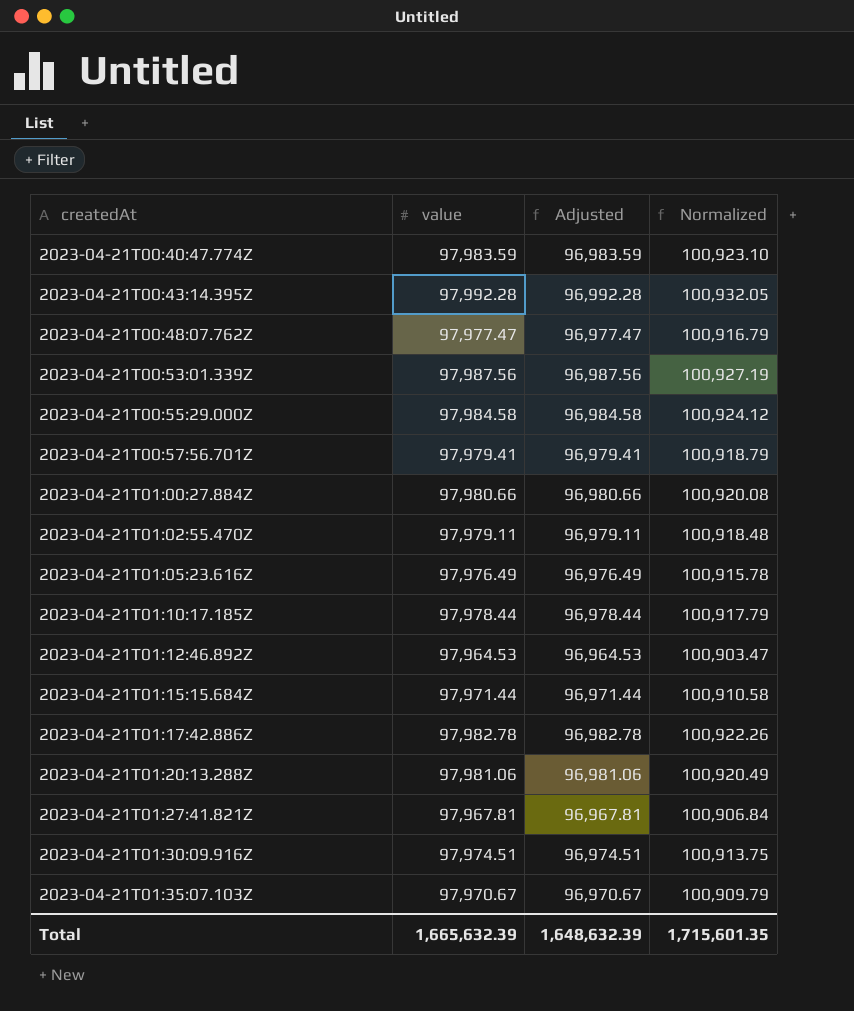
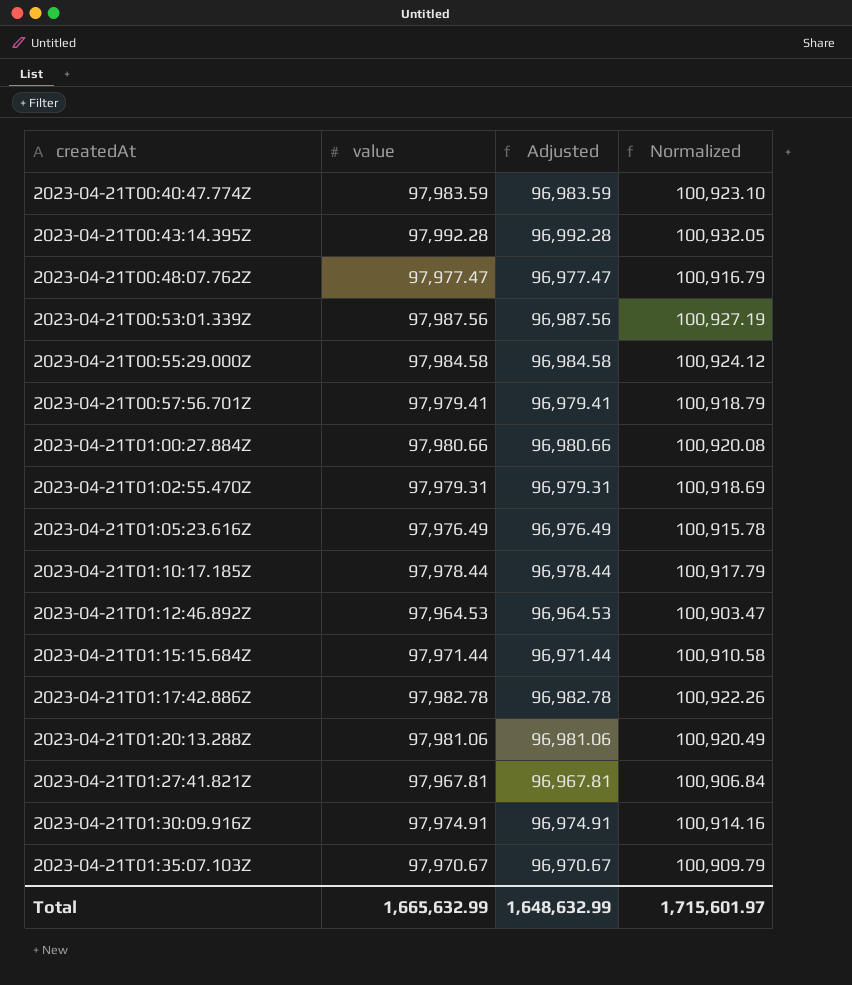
2023-04-21T01:02:55.470Z | value: 97,979.11 -> 97,979.31
2023-04-21T01:02:55.470Z | Adjusted: 96,979.11 -> 96,979.31
2023-04-21T01:02:55.470Z | Normalized: 100,918.48 -> 100,918.69
2023-04-21T01:30:09.916Z | value: 97,974.51 -> 97,974.91
2023-04-21T01:30:09.916Z | Adjusted: 96,974.51 -> 96,974.91
2023-04-21T01:30:09.916Z | Normalized: 100,913.75 -> 100,914.16
Total | value: 1,665,632.39 -> 1,665,632.99
Total | Adjusted: 1,648,632.39 -> 1,648,632.99
Total | Normalized: 1,715,601.35 -> 1,715,601.97

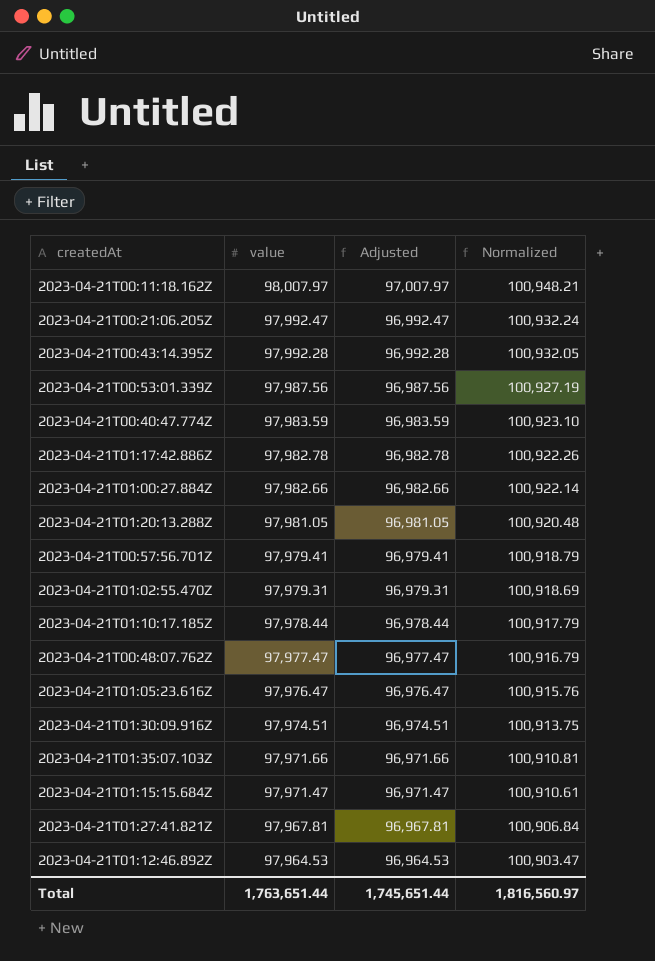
row order: createdAt ascending -> value descending
row 2023-04-21T00:55:29.000Z: 97,984.58 | 96,984.58 | 100,924.12 -> none
row 2023-04-21T00:11:18.162Z: none -> 98,007.97 | 97,007.97 | 100,948.21
row 2023-04-21T00:21:06.205Z: none -> 97,992.47 | 96,992.47 | 100,932.24
2023-04-21T01:00:27.884Z | value: 97,980.66 -> 97,982.66
2023-04-21T01:00:27.884Z | Adjusted: 96,980.66 -> 96,982.66
2023-04-21T01:00:27.884Z | Normalized: 100,920.08 -> 100,922.14
2023-04-21T01:20:13.288Z | value: 97,981.06 -> 97,981.05
2023-04-21T01:20:13.288Z | Adjusted: 96,981.06 -> 96,981.05
2023-04-21T01:20:13.288Z | Normalized: 100,920.49 -> 100,920.48
2023-04-21T01:05:23.616Z | value: 97,976.49 -> 97,976.47
2023-04-21T01:05:23.616Z | Adjusted: 96,976.49 -> 96,976.47
2023-04-21T01:05:23.616Z | Normalized: 100,915.78 -> 100,915.76
2023-04-21T01:30:09.916Z | value: 97,974.91 -> 97,974.51
2023-04-21T01:30:09.916Z | Adjusted: 96,974.91 -> 96,974.51
2023-04-21T01:30:09.916Z | Normalized: 100,914.16 -> 100,913.75
2023-04-21T01:35:07.103Z | value: 97,970.67 -> 97,971.66
2023-04-21T01:35:07.103Z | Adjusted: 96,970.67 -> 96,971.66
2023-04-21T01:35:07.103Z | Normalized: 100,909.79 -> 100,910.81
2023-04-21T01:15:15.684Z | value: 97,971.44 -> 97,971.47
2023-04-21T01:15:15.684Z | Adjusted: 96,971.44 -> 96,971.47
2023-04-21T01:15:15.684Z | Normalized: 100,910.58 -> 100,910.61
Total | value: 1,665,632.99 -> 1,763,651.44
Total | Adjusted: 1,648,632.99 -> 1,745,651.44
Total | Normalized: 1,715,601.97 -> 1,816,560.97

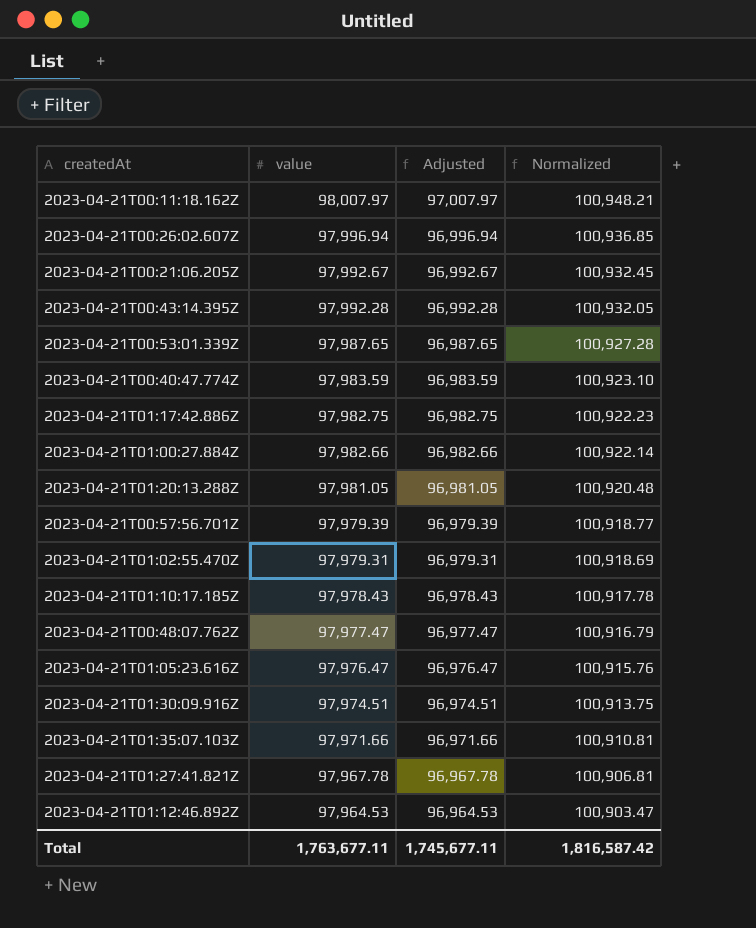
row 2023-04-21T01:15:15.684Z: 97,971.47 | 96,971.47 | 100,910.61 -> none
row 2023-04-21T00:26:02.607Z: none -> 97,996.94 | 96,996.94 | 100,936.85
2023-04-21T00:21:06.205Z | value: 97,992.47 -> 97,992.67
2023-04-21T00:21:06.205Z | Adjusted: 96,992.47 -> 96,992.67
2023-04-21T00:21:06.205Z | Normalized: 100,932.24 -> 100,932.45
2023-04-21T00:53:01.339Z | value: 97,987.56 -> 97,987.65
2023-04-21T00:53:01.339Z | Adjusted: 96,987.56 -> 96,987.65
2023-04-21T00:53:01.339Z | Normalized: 100,927.19 -> 100,927.28
2023-04-21T01:17:42.886Z | value: 97,982.78 -> 97,982.75
2023-04-21T01:17:42.886Z | Adjusted: 96,982.78 -> 96,982.75
2023-04-21T01:17:42.886Z | Normalized: 100,922.26 -> 100,922.23
2023-04-21T00:57:56.701Z | value: 97,979.41 -> 97,979.39
2023-04-21T00:57:56.701Z | Adjusted: 96,979.41 -> 96,979.39
2023-04-21T00:57:56.701Z | Normalized: 100,918.79 -> 100,918.77
2023-04-21T01:10:17.185Z | value: 97,978.44 -> 97,978.43
2023-04-21T01:10:17.185Z | Adjusted: 96,978.44 -> 96,978.43
2023-04-21T01:10:17.185Z | Normalized: 100,917.79 -> 100,917.78
2023-04-21T01:27:41.821Z | value: 97,967.81 -> 97,967.78
2023-04-21T01:27:41.821Z | Adjusted: 96,967.81 -> 96,967.78
2023-04-21T01:27:41.821Z | Normalized: 100,906.84 -> 100,906.81
Total | value: 1,763,651.44 -> 1,763,677.11
Total | Adjusted: 1,745,651.44 -> 1,745,677.11
Total | Normalized: 1,816,560.97 -> 1,816,587.42

